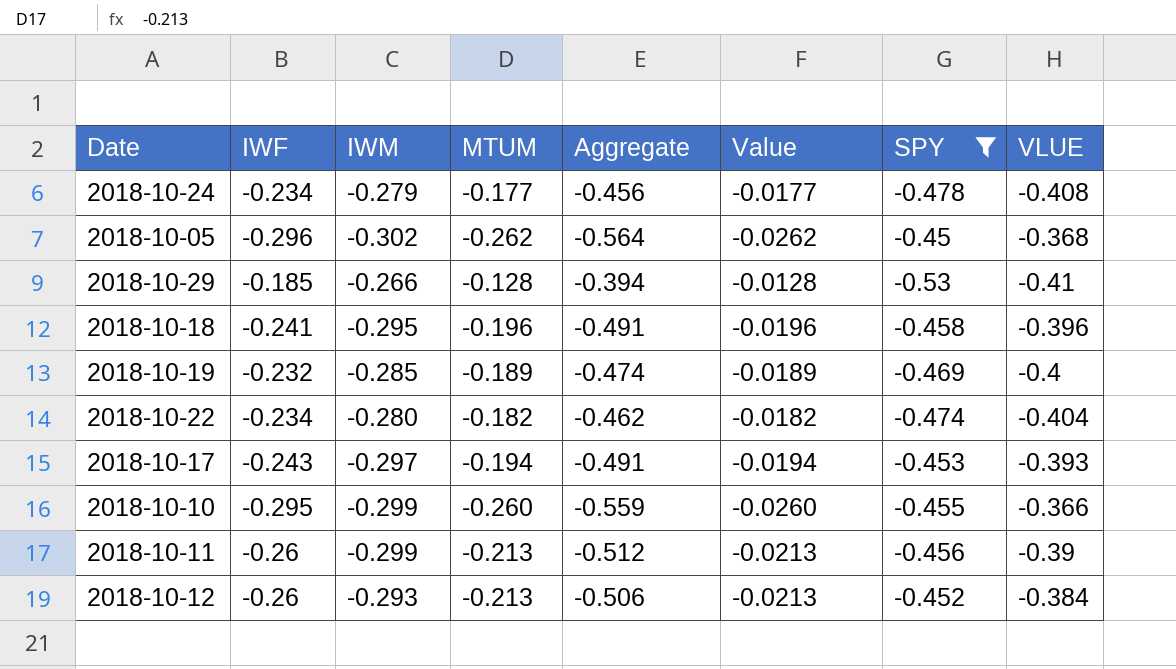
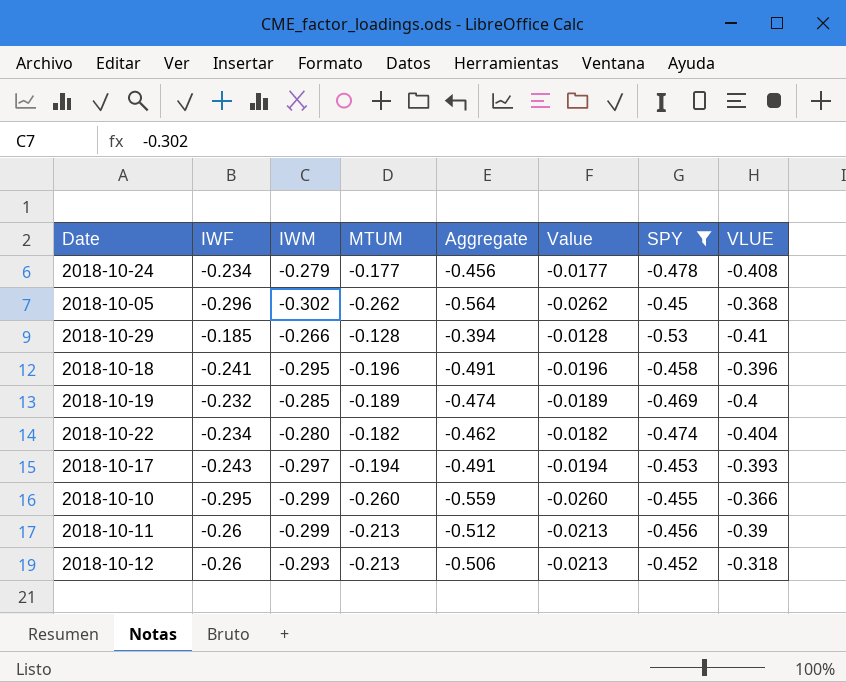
2018-10-12 | VLUE: -0.384 -> -0.318

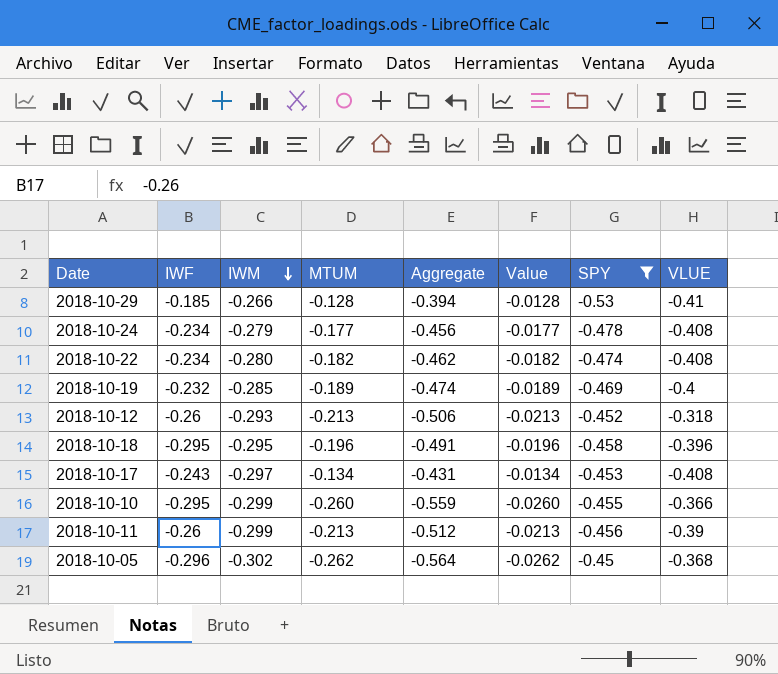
row order: none -> IWM descending
2018-10-22 | VLUE: -0.404 -> -0.408
2018-10-18 | IWF: -0.241 -> -0.295
2018-10-17 | MTUM: -0.194 -> -0.134
2018-10-17 | Aggregate: -0.491 -> -0.431
2018-10-17 | Value: -0.0194 -> -0.0134
2018-10-17 | VLUE: -0.393 -> -0.408

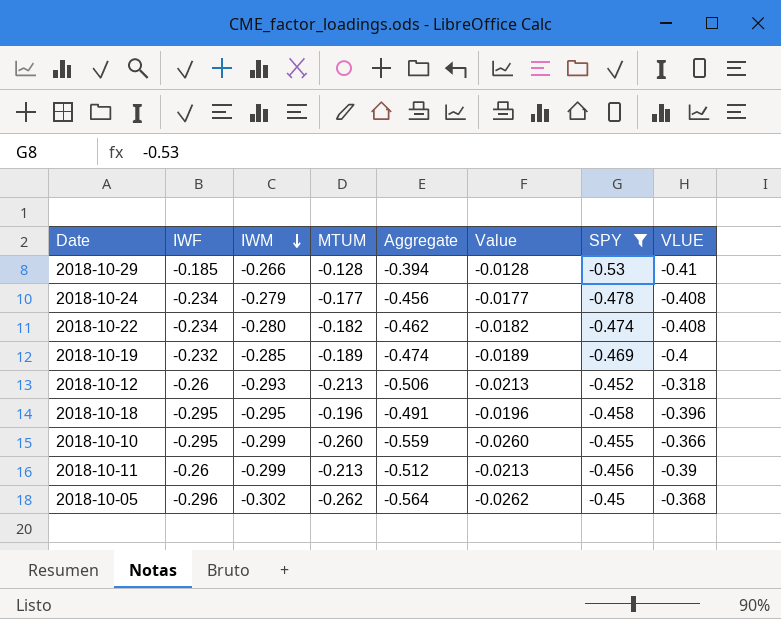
row 2018-10-17: -0.243 | -0.297 | -0.134 | -0.431 | -0.0134 | -0.453 | -0.408 -> none

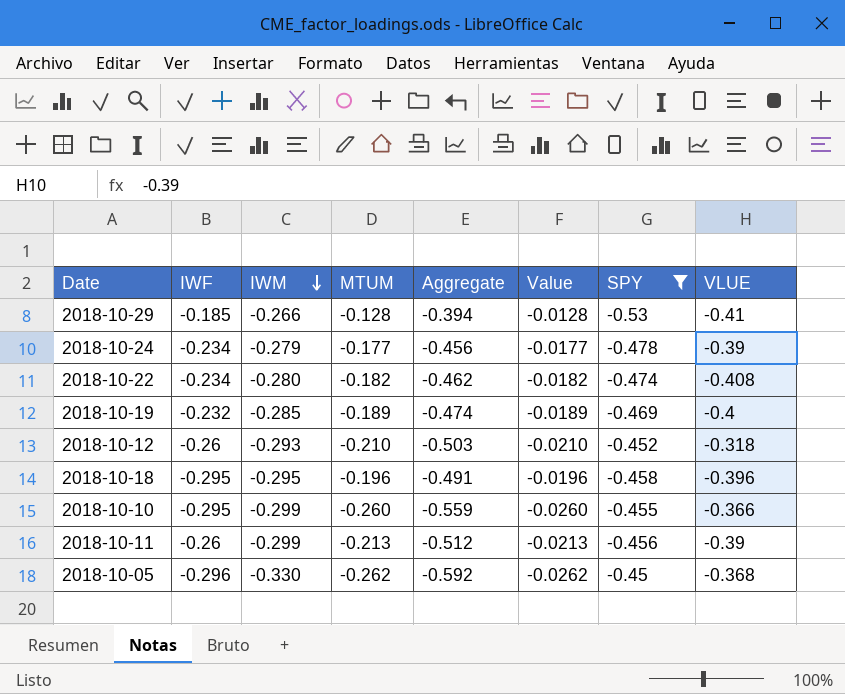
2018-10-24 | VLUE: -0.408 -> -0.39
2018-10-12 | MTUM: -0.213 -> -0.210
2018-10-12 | Aggregate: -0.506 -> -0.503
2018-10-12 | Value: -0.0213 -> -0.0210
2018-10-05 | IWM: -0.302 -> -0.330
2018-10-05 | Aggregate: -0.564 -> -0.592

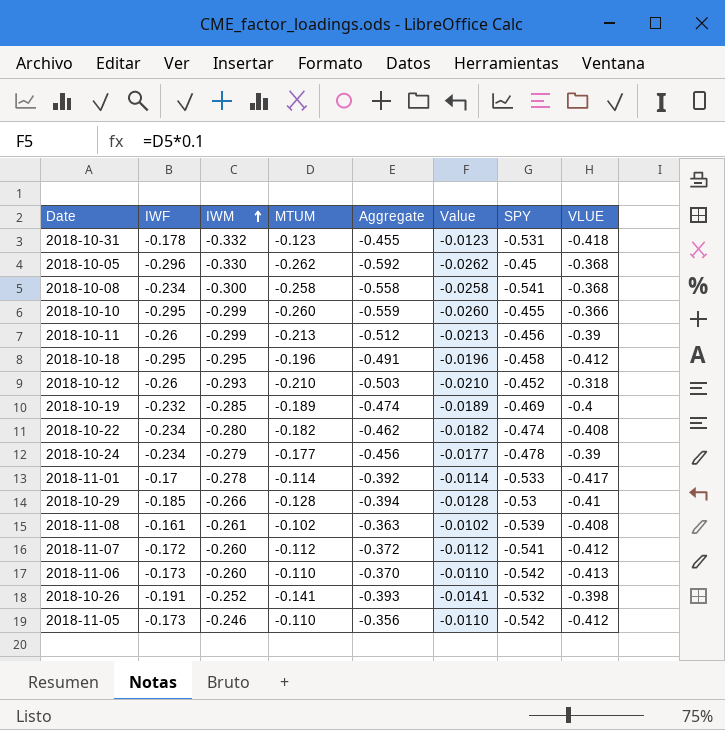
filter: SPY >= -0.53 -> none
row order: IWM descending -> IWM ascending
2018-10-18 | VLUE: -0.396 -> -0.412

